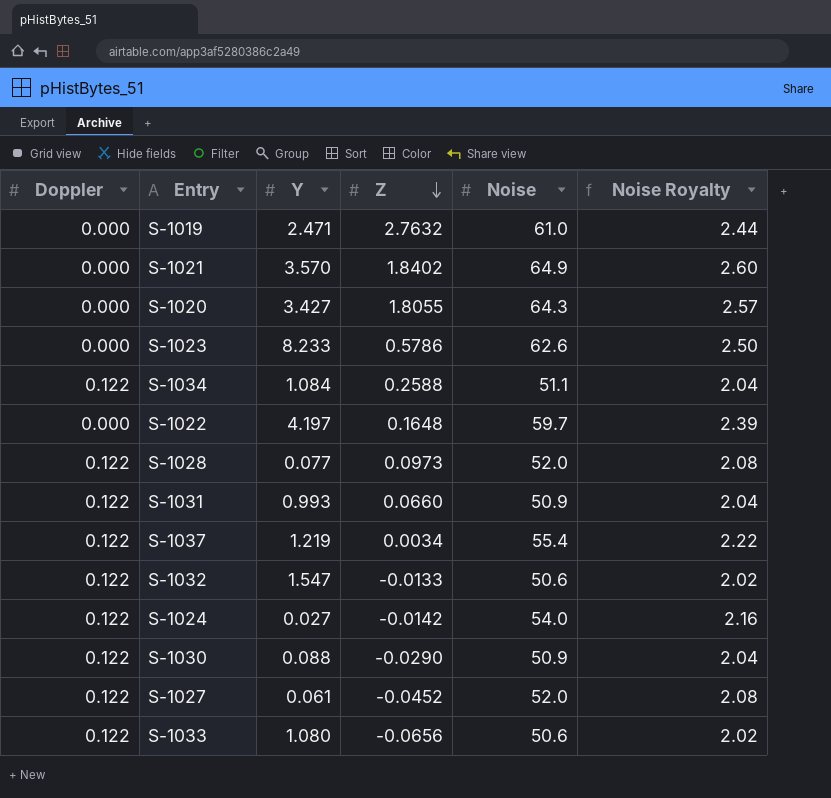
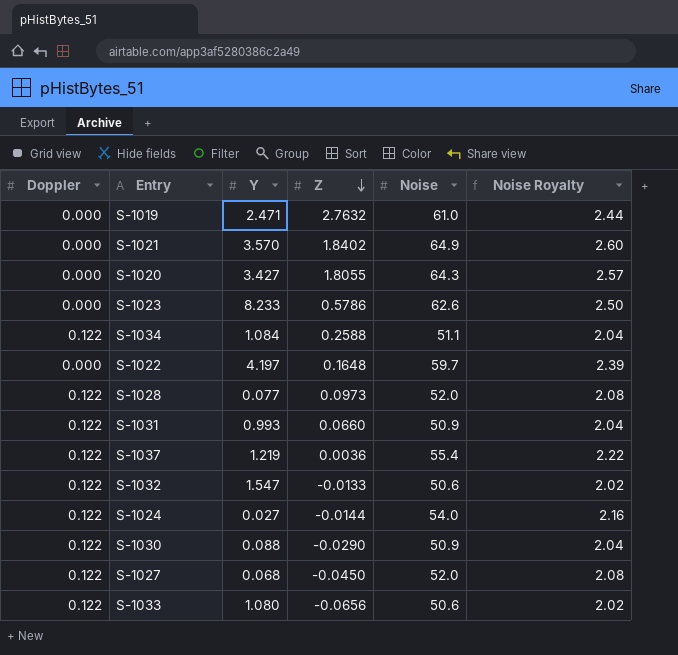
S-1037 | Z: 0.0034 -> 0.0036
S-1024 | Z: -0.0142 -> -0.0144
S-1027 | Y: 0.061 -> 0.068
S-1027 | Z: -0.0452 -> -0.0450

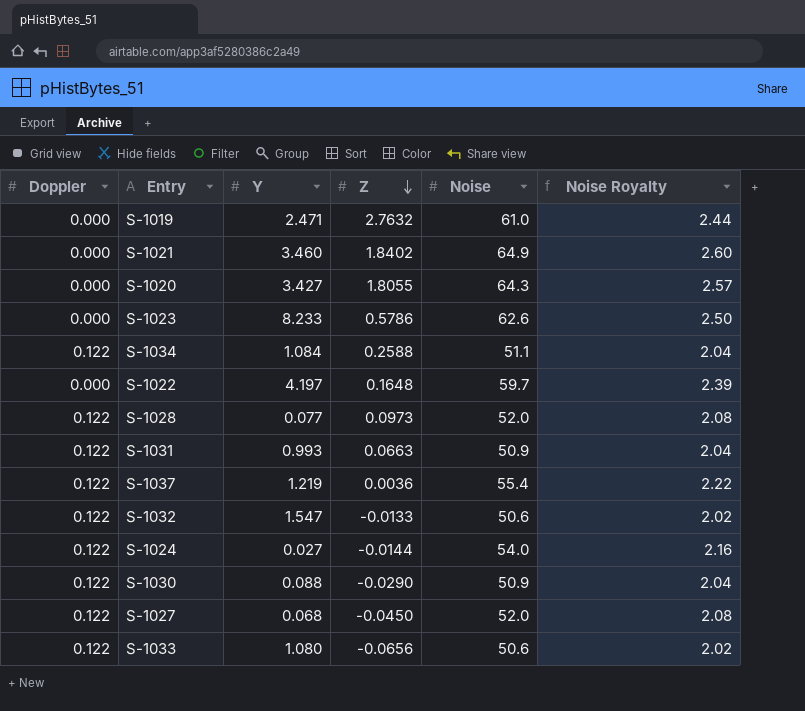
S-1021 | Y: 3.570 -> 3.460
S-1031 | Z: 0.0660 -> 0.0663

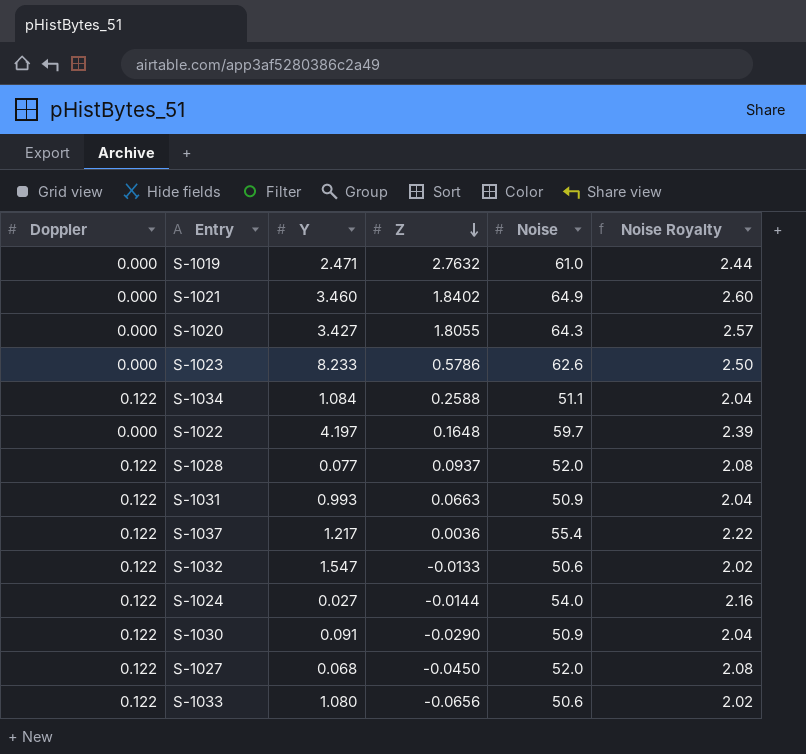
S-1028 | Z: 0.0973 -> 0.0937
S-1037 | Y: 1.219 -> 1.217
S-1030 | Y: 0.088 -> 0.091

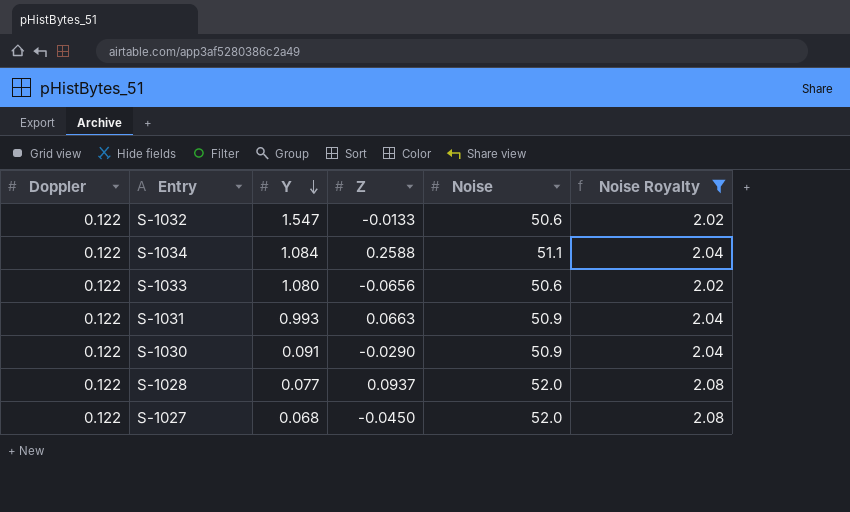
filter: none -> Noise Royalty <= 2.08
row order: Z descending -> Y descending

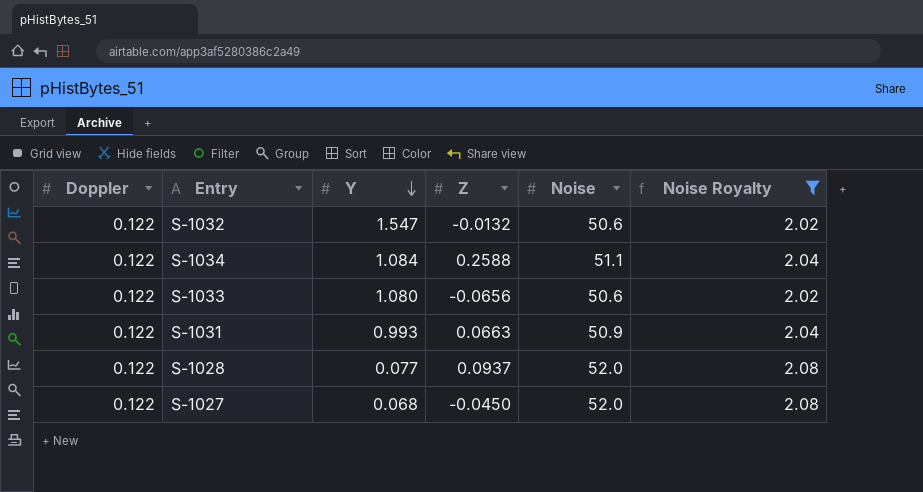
row S-1030: 0.122 | 0.091 | -0.0290 | 50.9 | 2.04 -> none
S-1032 | Z: -0.0133 -> -0.0132

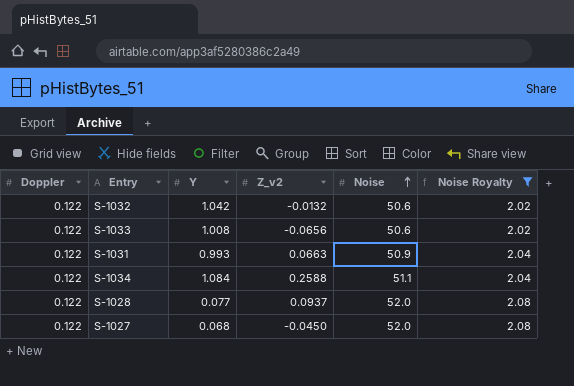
row order: Y descending -> Noise ascending
column name: Z -> Z_v2
S-1032 | Y: 1.547 -> 1.042
S-1033 | Y: 1.080 -> 1.008

